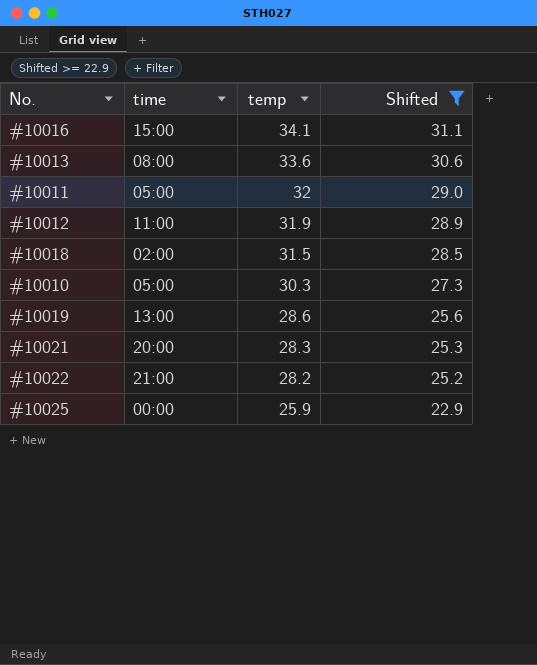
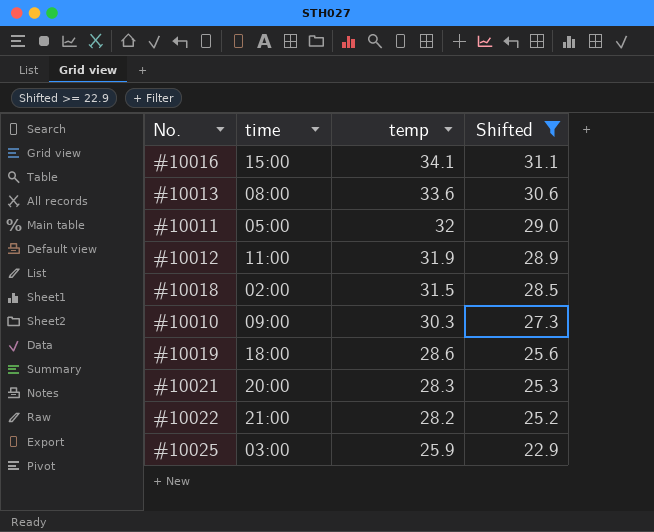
#10010 | time: 05:00 -> 09:00
#10019 | time: 13:00 -> 18:00
#10025 | time: 00:00 -> 03:00

